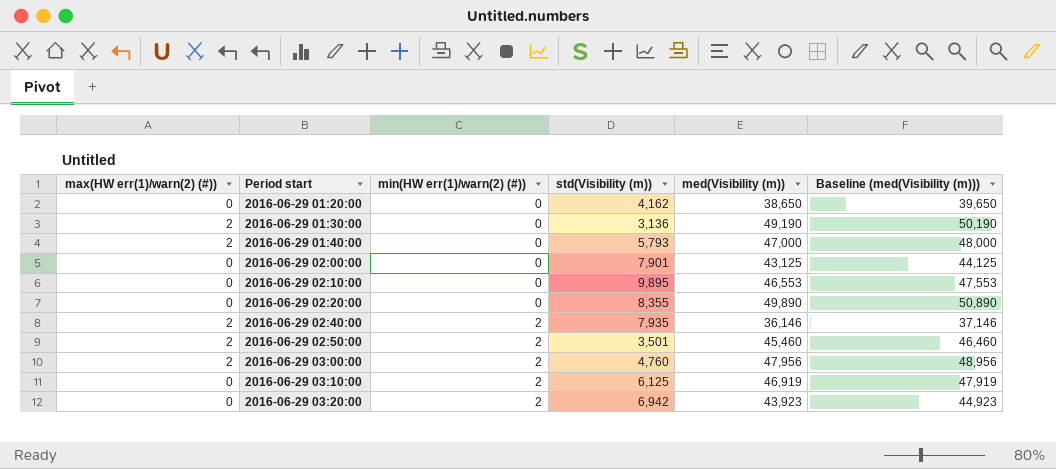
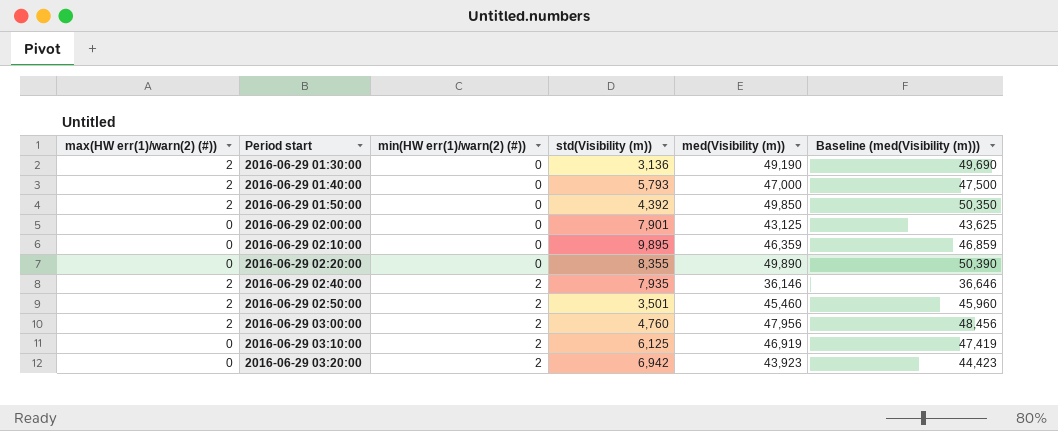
column Baseline (med(Visibility (m))) | formula: [med(Visibility (m))] + 1000 -> [med(Visibility (m))] + 500
row 2016-06-29 01:20:00: 0 | 0 | 4,162 | 38,650 | 39,650 -> none
row 2016-06-29 01:50:00: none -> 2 | 0 | 4,392 | 49,850 | 50,350
2016-06-29 02:10:00 | med(Visibility (m)): 46,553 -> 46,359

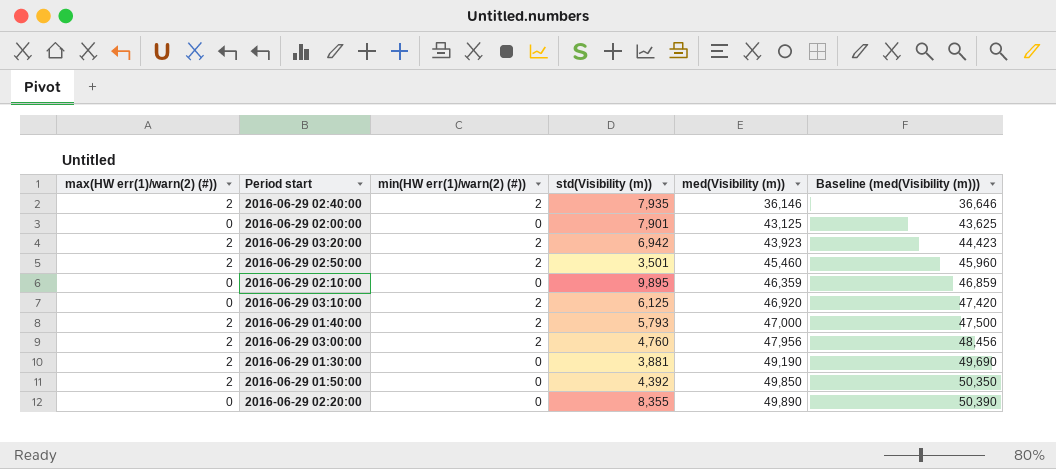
row order: Period start ascending -> med(Visibility (m)) ascending
2016-06-29 03:20:00 | max(HW err(1)/warn(2) (#)): 0 -> 2
2016-06-29 03:10:00 | med(Visibility (m)): 46,919 -> 46,920
2016-06-29 03:10:00 | Baseline (med(Visibility (m))): 47,419 -> 47,420
2016-06-29 01:40:00 | min(HW err(1)/warn(2) (#)): 0 -> 2
2016-06-29 01:30:00 | std(Visibility (m)): 3,136 -> 3,881

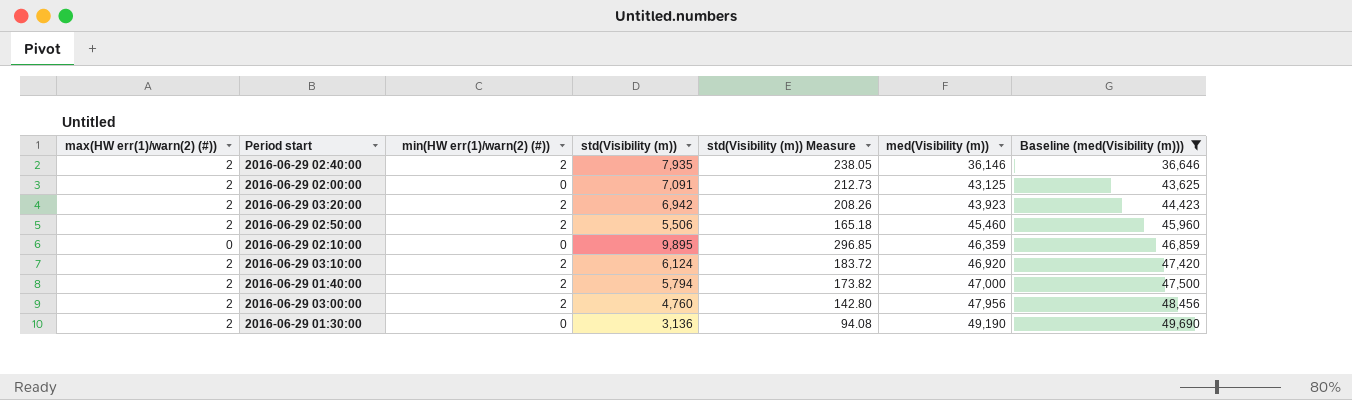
filter: none -> Baseline (med(Visibility (m))) <= 49,690
column std(Visibility (m)) Measure | formula: none -> [std(Visibility (m))] * 0.03
2016-06-29 02:00:00 | max(HW err(1)/warn(2) (#)): 0 -> 2
2016-06-29 02:00:00 | std(Visibility (m)): 7,901 -> 7,091
2016-06-29 02:50:00 | std(Visibility (m)): 3,501 -> 5,506
2016-06-29 03:10:00 | max(HW err(1)/warn(2) (#)): 0 -> 2
2016-06-29 03:10:00 | std(Visibility (m)): 6,125 -> 6,124
2016-06-29 01:40:00 | std(Visibility (m)): 5,793 -> 5,794
2016-06-29 01:30:00 | std(Visibility (m)): 3,881 -> 3,136

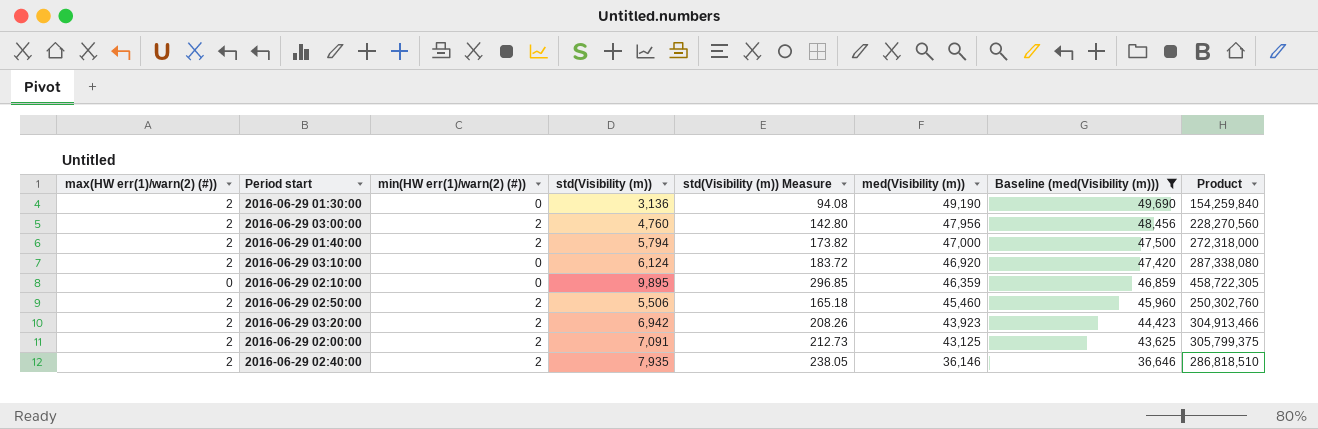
row order: med(Visibility (m)) ascending -> med(Visibility (m)) descending
column Product | formula: none -> [std(Visibility (m))] * [med(Visibility (m))]
2016-06-29 03:10:00 | min(HW err(1)/warn(2) (#)): 2 -> 0
2016-06-29 02:00:00 | min(HW err(1)/warn(2) (#)): 0 -> 2

